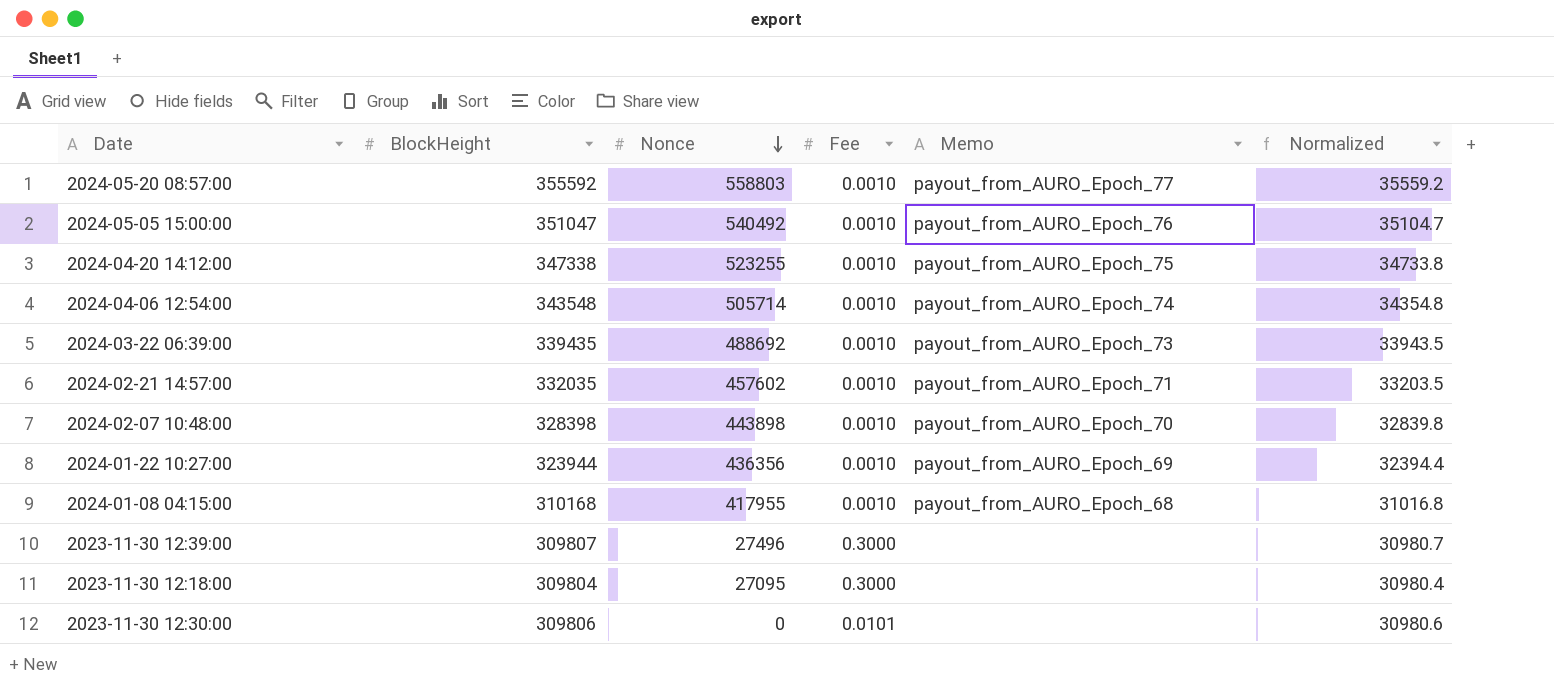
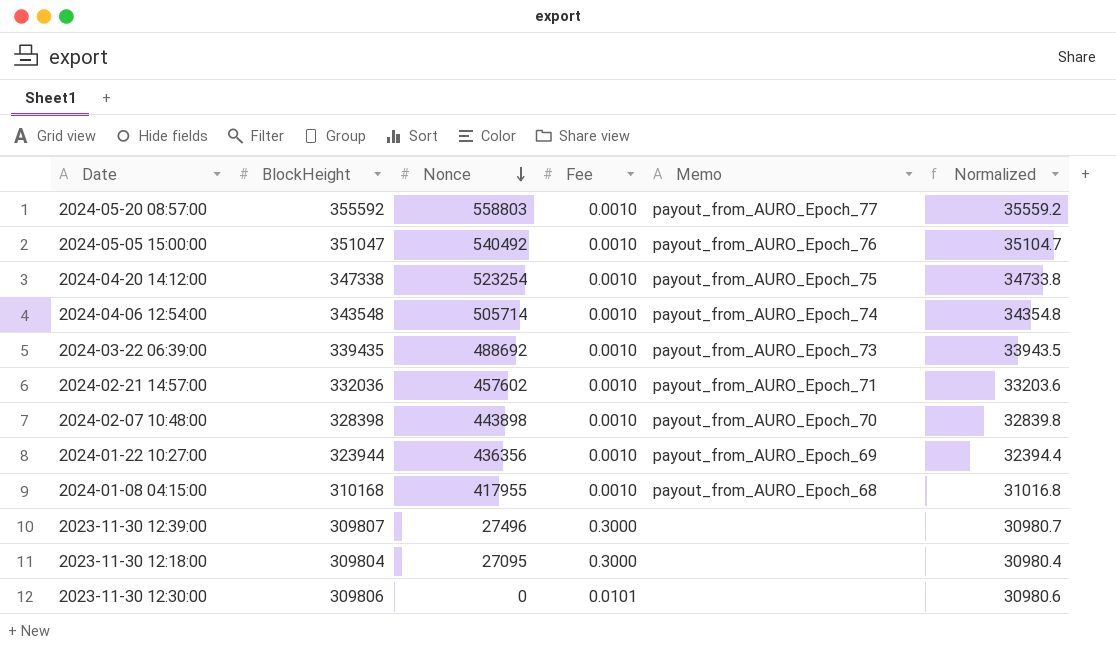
2024-04-20 14:12:00 | Nonce: 523255 -> 523254
2024-02-21 14:57:00 | BlockHeight: 332035 -> 332036
2024-02-21 14:57:00 | Normalized: 33203.5 -> 33203.6

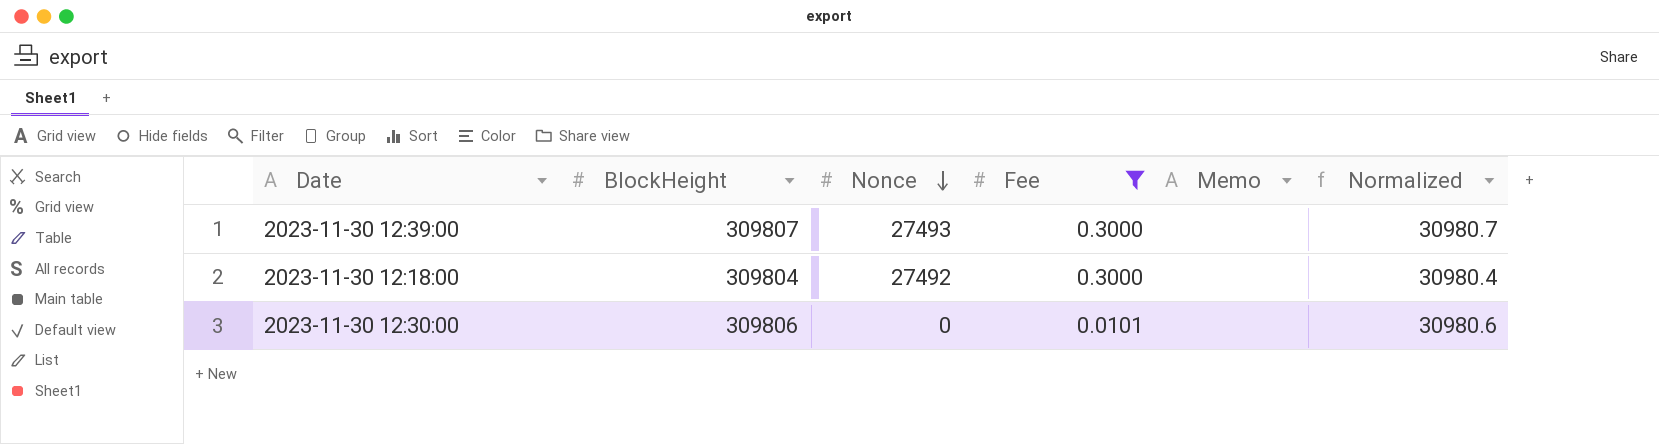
filter: none -> Fee != 0.0010
2023-11-30 12:39:00 | Nonce: 27496 -> 27493
2023-11-30 12:18:00 | Nonce: 27095 -> 27492

